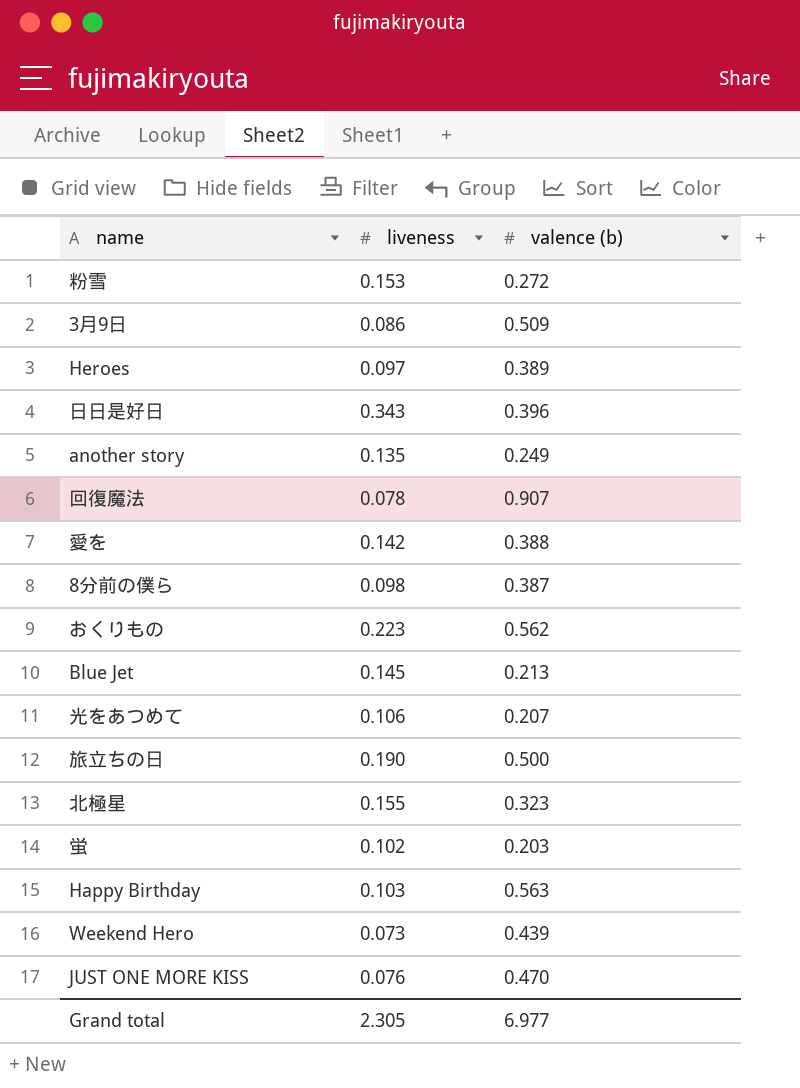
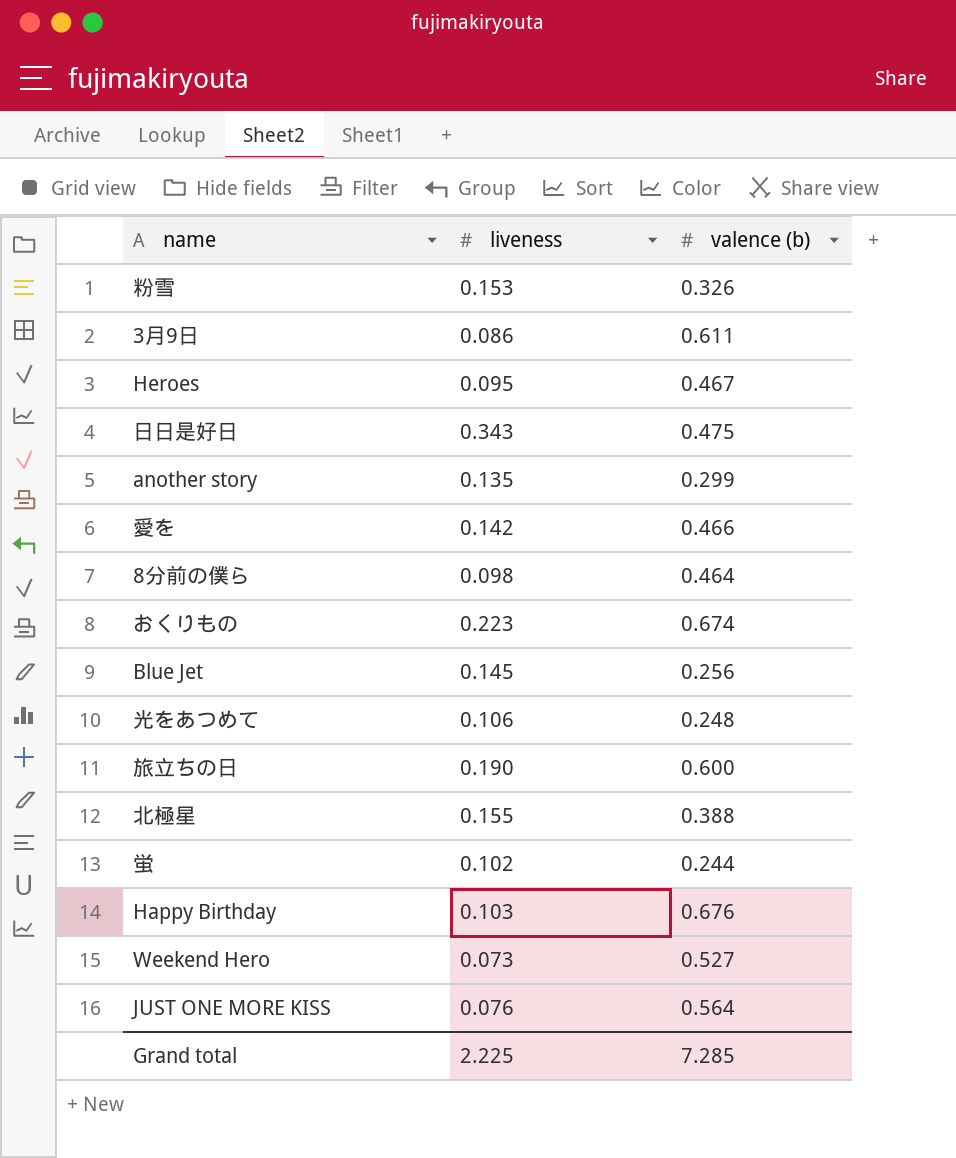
row 回復魔法: 0.078 | 0.907 -> none
粉雪 | valence (b): 0.272 -> 0.326
3月9日 | valence (b): 0.509 -> 0.611
Heroes | liveness: 0.097 -> 0.095
Heroes | valence (b): 0.389 -> 0.467
日日是好日 | valence (b): 0.396 -> 0.475
another story | valence (b): 0.249 -> 0.299
愛を | valence (b): 0.388 -> 0.466
8分前の僕ら | valence (b): 0.387 -> 0.464
おくりもの | valence (b): 0.562 -> 0.674
Blue Jet | valence (b): 0.213 -> 0.256
光をあつめて | valence (b): 0.207 -> 0.248
旅立ちの日 | valence (b): 0.500 -> 0.600
北極星 | valence (b): 0.323 -> 0.388
蛍 | valence (b): 0.203 -> 0.244
Happy Birthday | valence (b): 0.563 -> 0.676
Weekend Hero | valence (b): 0.439 -> 0.527
JUST ONE MORE KISS | valence (b): 0.470 -> 0.564
Grand total | liveness: 2.305 -> 2.225
Grand total | valence (b): 6.977 -> 7.285

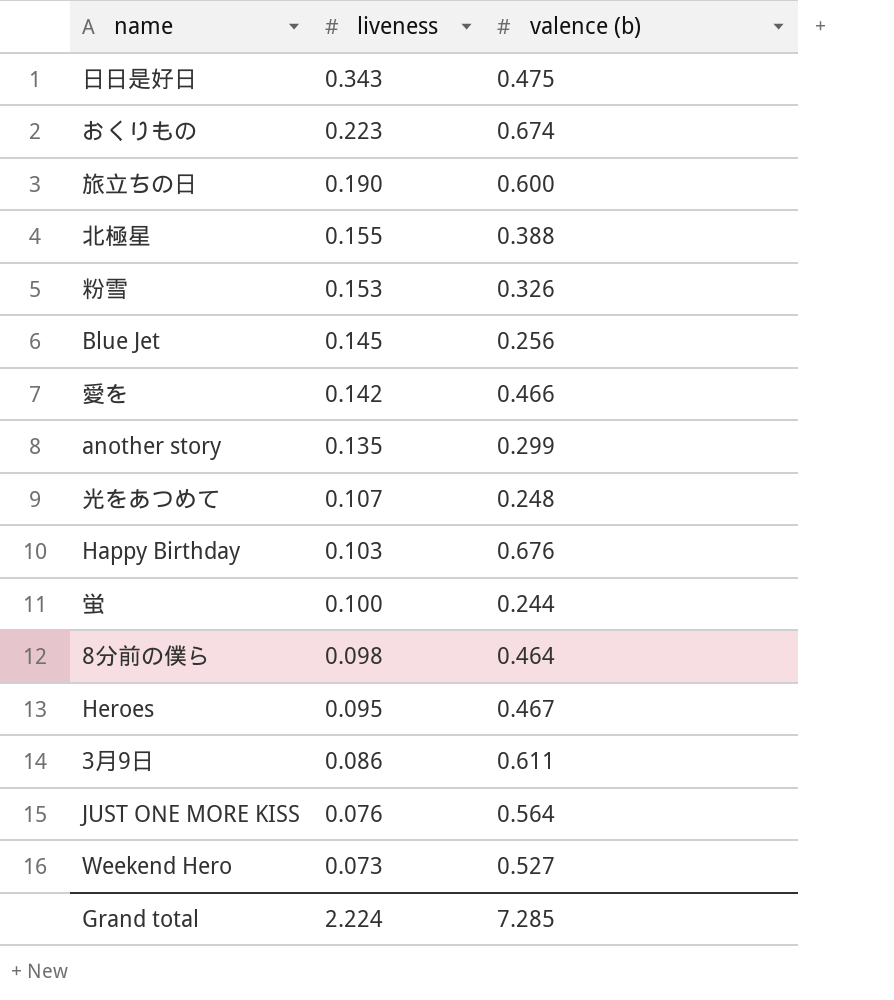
row order: none -> liveness descending
光をあつめて | liveness: 0.106 -> 0.107
蛍 | liveness: 0.102 -> 0.100
Grand total | liveness: 2.225 -> 2.224

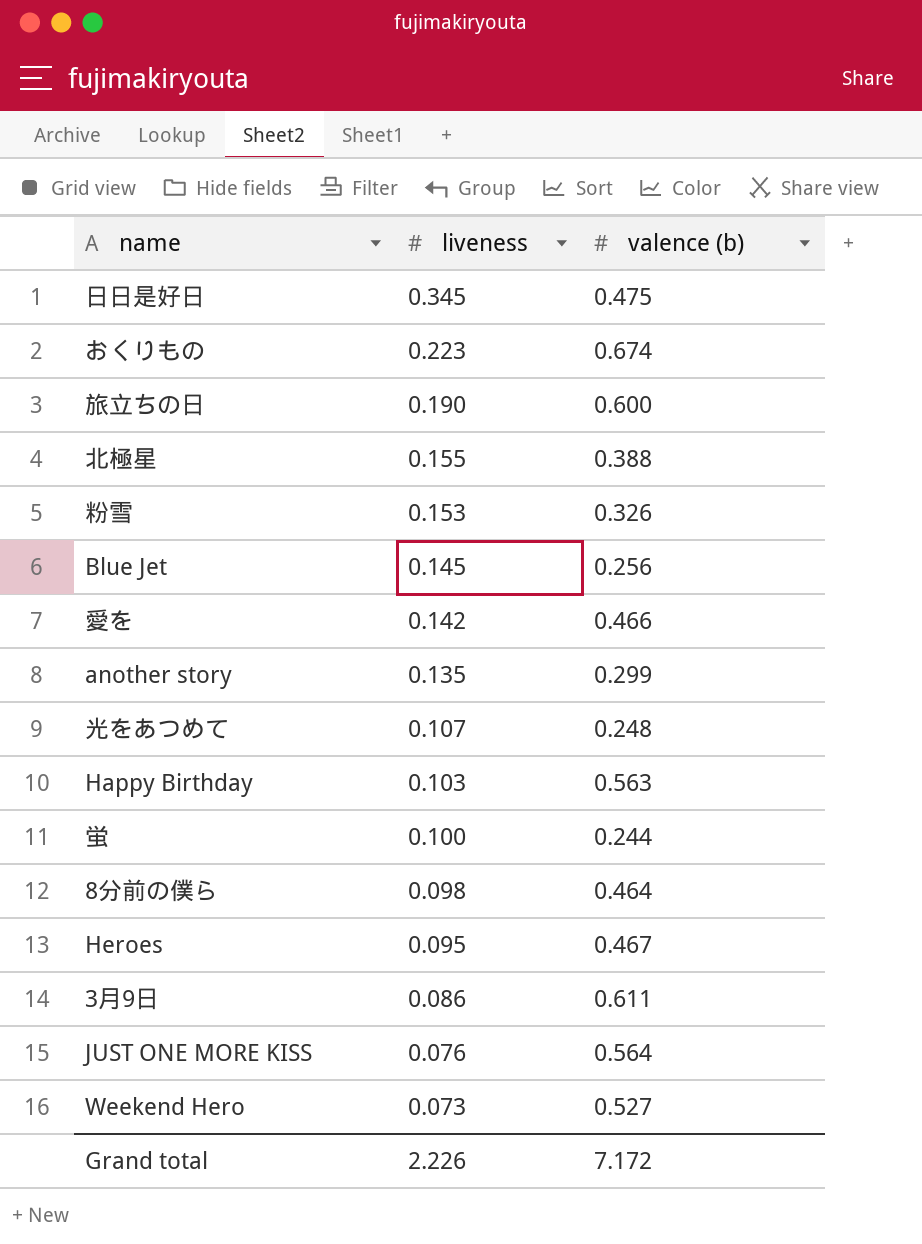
日日是好日 | liveness: 0.343 -> 0.345
Happy Birthday | valence (b): 0.676 -> 0.563
Grand total | liveness: 2.224 -> 2.226
Grand total | valence (b): 7.285 -> 7.172

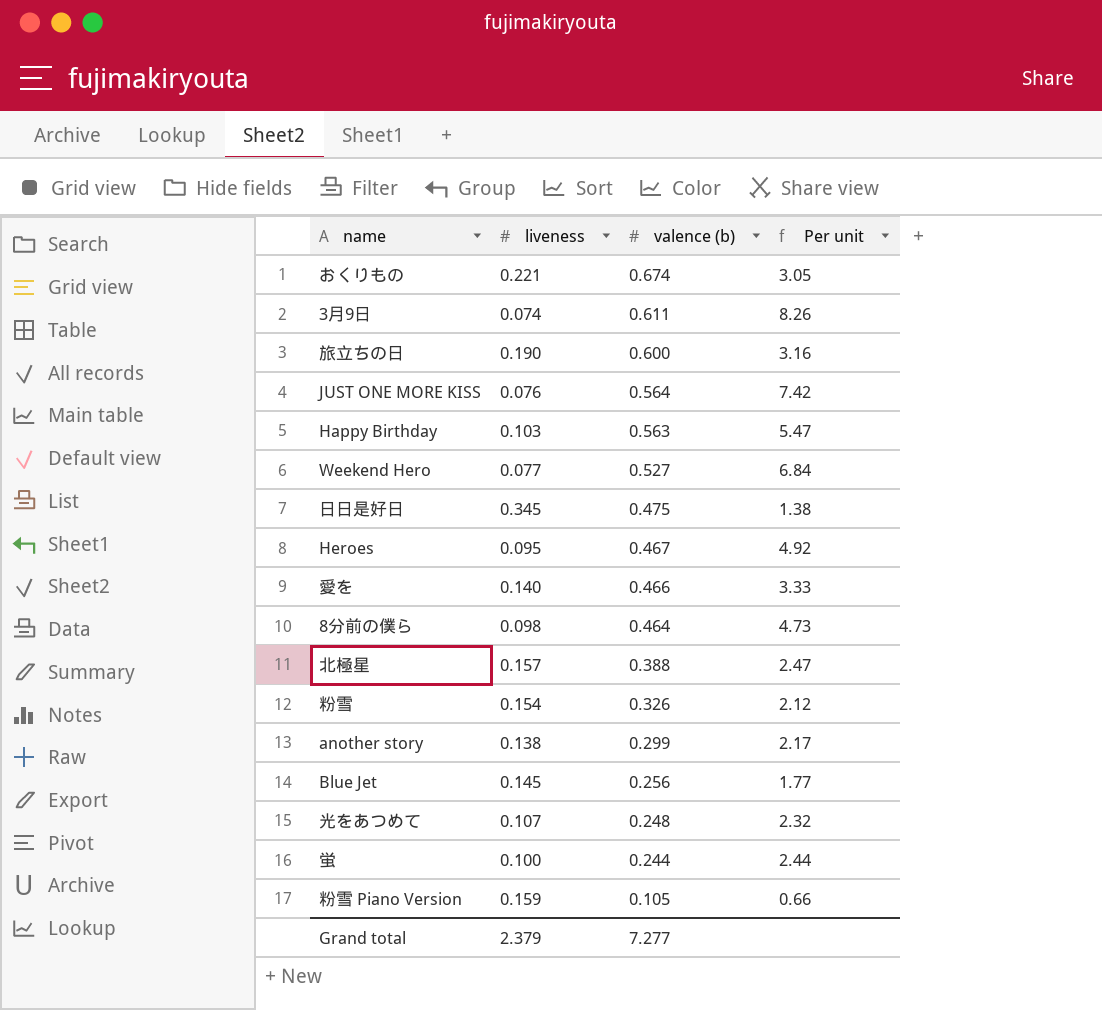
row order: liveness descending -> valence (b) descending
column Per unit | formula: none -> [valence (b)] / [liveness]
おくりもの | liveness: 0.223 -> 0.221
3月9日 | liveness: 0.086 -> 0.074
Weekend Hero | liveness: 0.073 -> 0.077
愛を | liveness: 0.142 -> 0.140
北極星 | liveness: 0.155 -> 0.157
粉雪 | liveness: 0.153 -> 0.154
another story | liveness: 0.135 -> 0.138
row 粉雪 Piano Version: none -> 0.159 | 0.105 | 0.66
Grand total | liveness: 2.226 -> 2.379
Grand total | valence (b): 7.172 -> 7.277

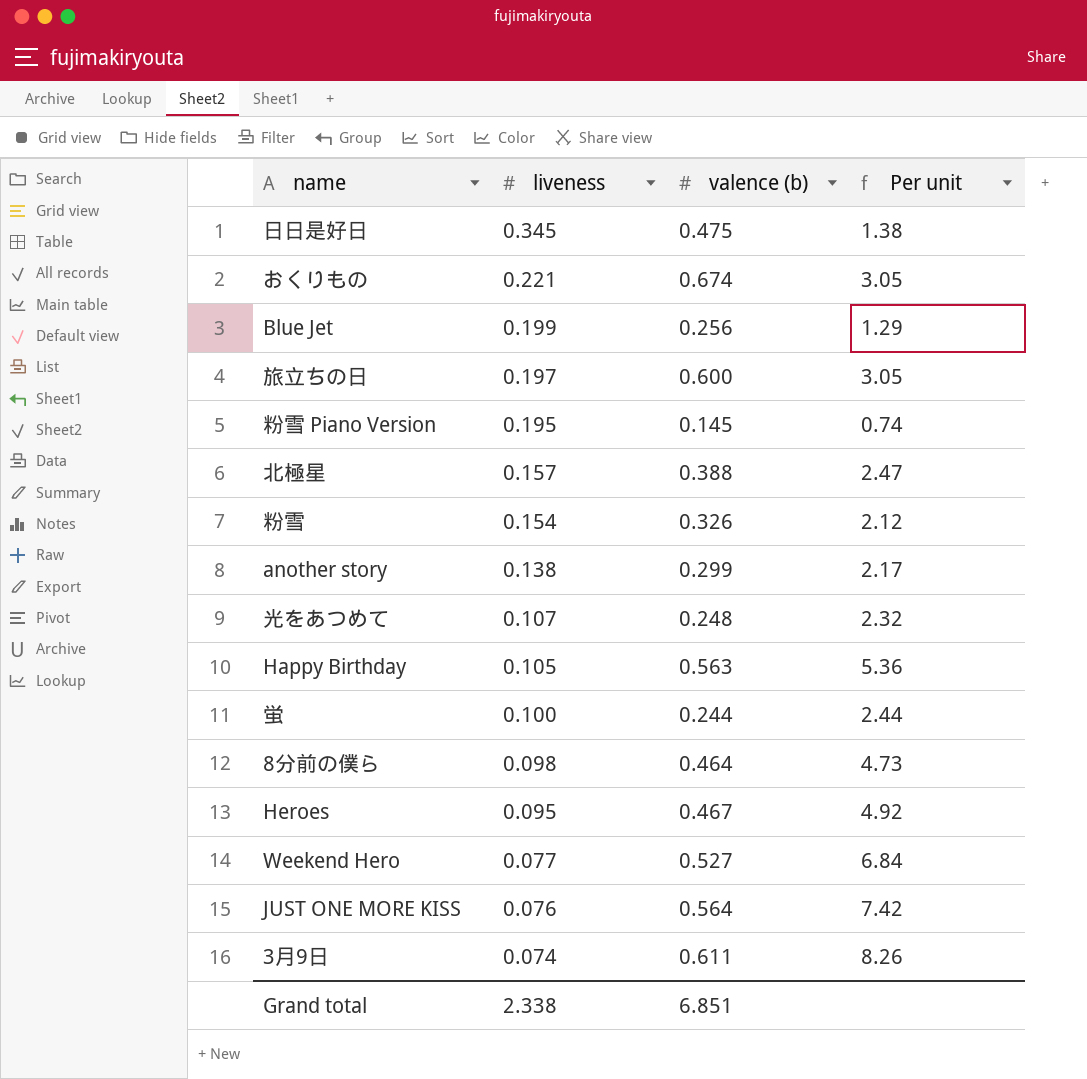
row order: valence (b) descending -> liveness descending
row 愛を: 0.140 | 0.466 | 3.33 -> none
Blue Jet | liveness: 0.145 -> 0.199
Blue Jet | Per unit: 1.77 -> 1.29
旅立ちの日 | liveness: 0.190 -> 0.197
旅立ちの日 | Per unit: 3.16 -> 3.05
粉雪 Piano Version | liveness: 0.159 -> 0.195
粉雪 Piano Version | valence (b): 0.105 -> 0.145
粉雪 Piano Version | Per unit: 0.66 -> 0.74
Happy Birthday | liveness: 0.103 -> 0.105
Happy Birthday | Per unit: 5.47 -> 5.36
Grand total | liveness: 2.379 -> 2.338
Grand total | valence (b): 7.277 -> 6.851

